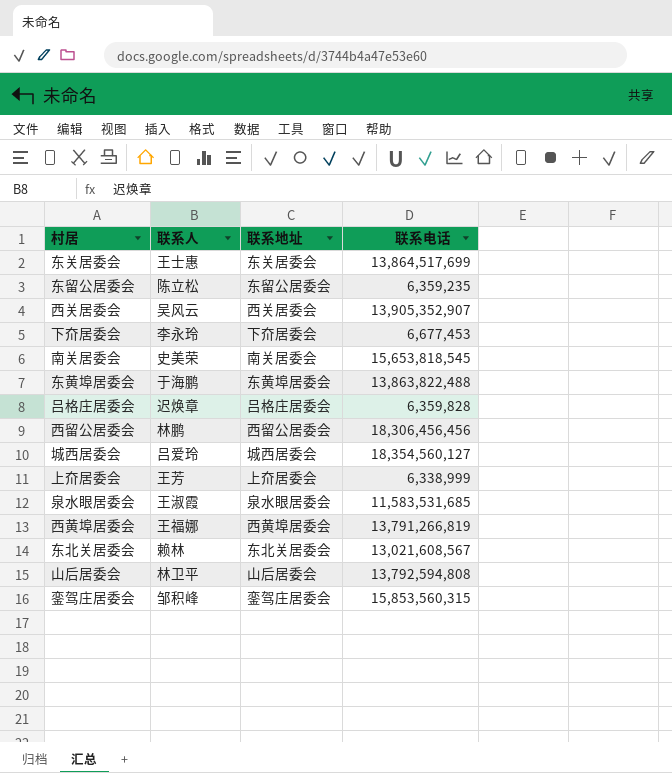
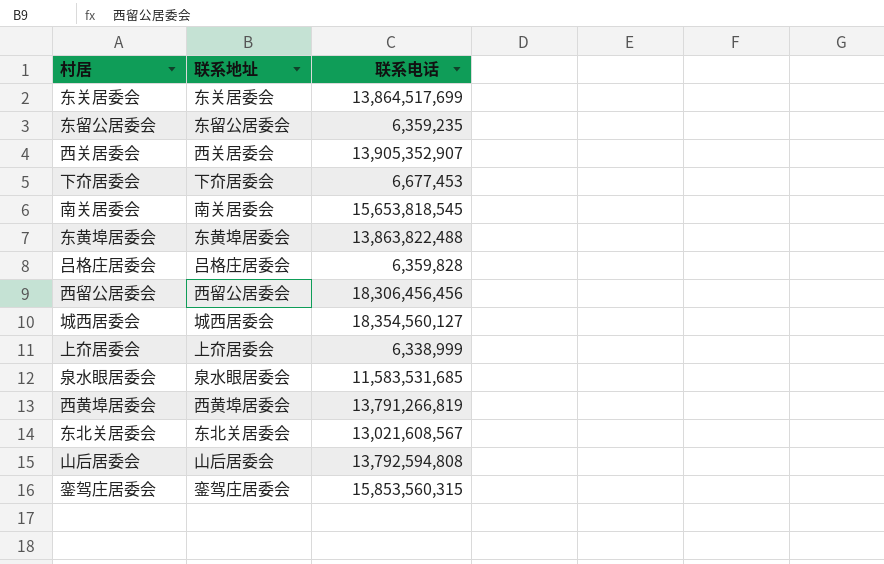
column 联系人 | position: 2 -> none

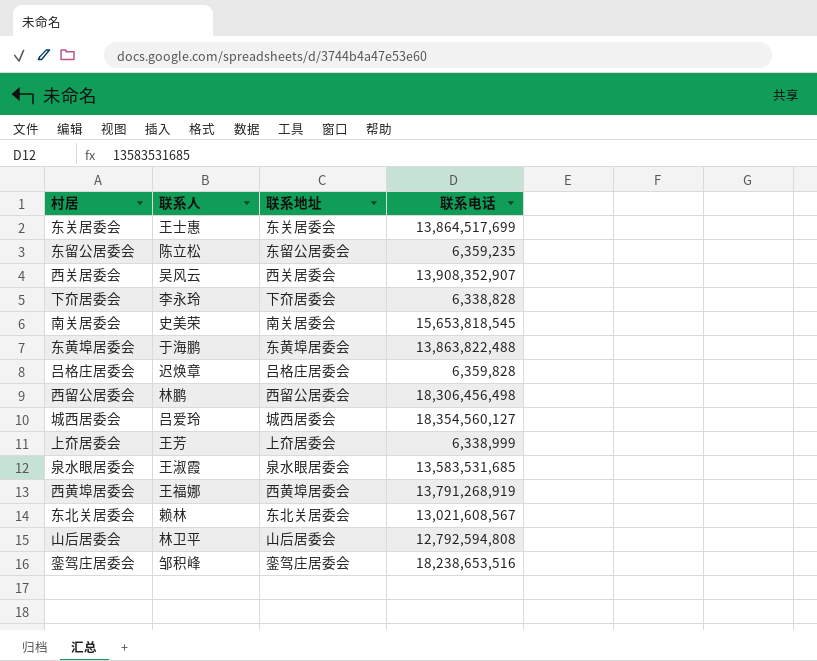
column 联系人 | position: none -> 2
西关居委会 | 联系电话: 13,905,352,907 -> 13,908,352,907
下夼居委会 | 联系电话: 6,677,453 -> 6,338,828
西留公居委会 | 联系电话: 18,306,456,456 -> 18,306,456,498
泉水眼居委会 | 联系电话: 11,583,531,685 -> 13,583,531,685
西黄埠居委会 | 联系电话: 13,791,266,819 -> 13,791,268,919
山后居委会 | 联系电话: 13,792,594,808 -> 12,792,594,808
銮驾庄居委会 | 联系电话: 15,853,560,315 -> 18,238,653,516

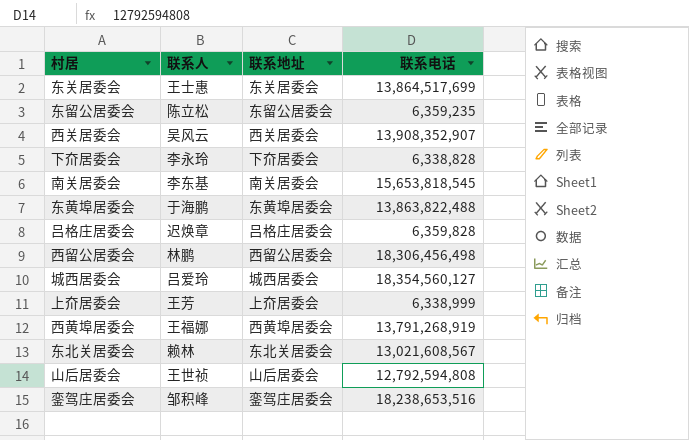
row 泉水眼居委会: 王淑霞 | 泉水眼居委会 | 13,583,531,685 -> none
南关居委会 | 联系人: 史美荣 -> 李东基
山后居委会 | 联系人: 林卫平 -> 王世祯

